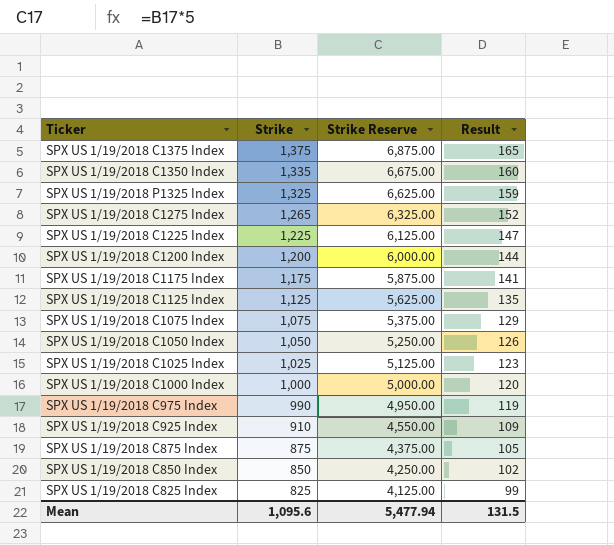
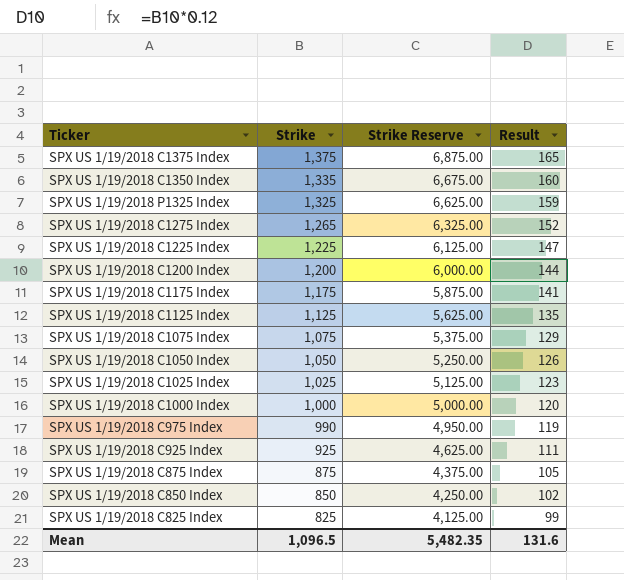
SPX US 1/19/2018 C925 Index | Strike: 910 -> 925
SPX US 1/19/2018 C925 Index | Strike Reserve: 4,550.00 -> 4,625.00
SPX US 1/19/2018 C925 Index | Result: 109 -> 111
Mean | Strike: 1,095.6 -> 1,096.5
Mean | Strike Reserve: 5,477.94 -> 5,482.35
Mean | Result: 131.5 -> 131.6

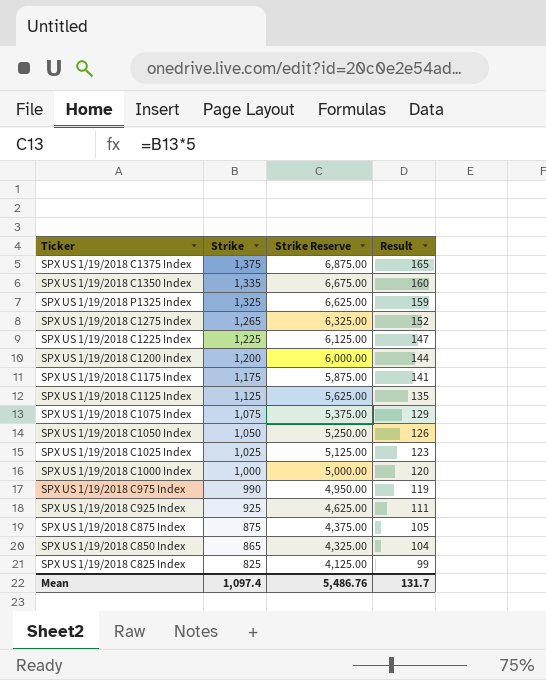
SPX US 1/19/2018 C850 Index | Strike: 850 -> 865
SPX US 1/19/2018 C850 Index | Strike Reserve: 4,250.00 -> 4,325.00
SPX US 1/19/2018 C850 Index | Result: 102 -> 104
Mean | Strike: 1,096.5 -> 1,097.4
Mean | Strike Reserve: 5,482.35 -> 5,486.76
Mean | Result: 131.6 -> 131.7

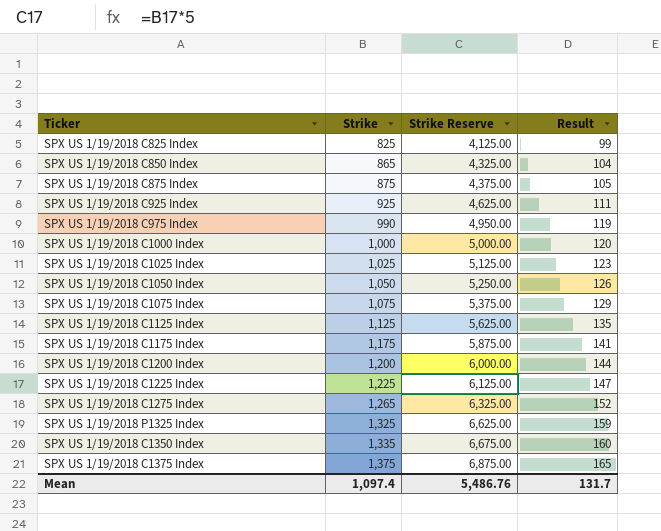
row order: Strike descending -> Strike ascending

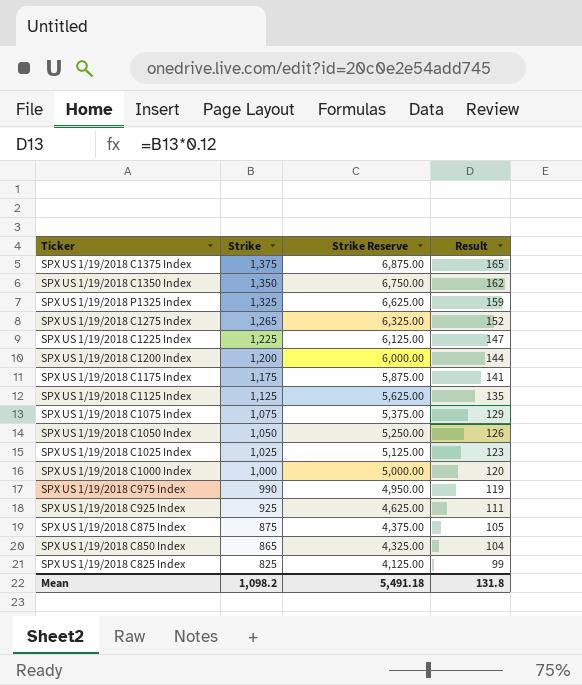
row order: Strike ascending -> Strike descending
SPX US 1/19/2018 C1350 Index | Strike: 1,335 -> 1,350
SPX US 1/19/2018 C1350 Index | Strike Reserve: 6,675.00 -> 6,750.00
SPX US 1/19/2018 C1350 Index | Result: 160 -> 162
Mean | Strike: 1,097.4 -> 1,098.2
Mean | Strike Reserve: 5,486.76 -> 5,491.18
Mean | Result: 131.7 -> 131.8

